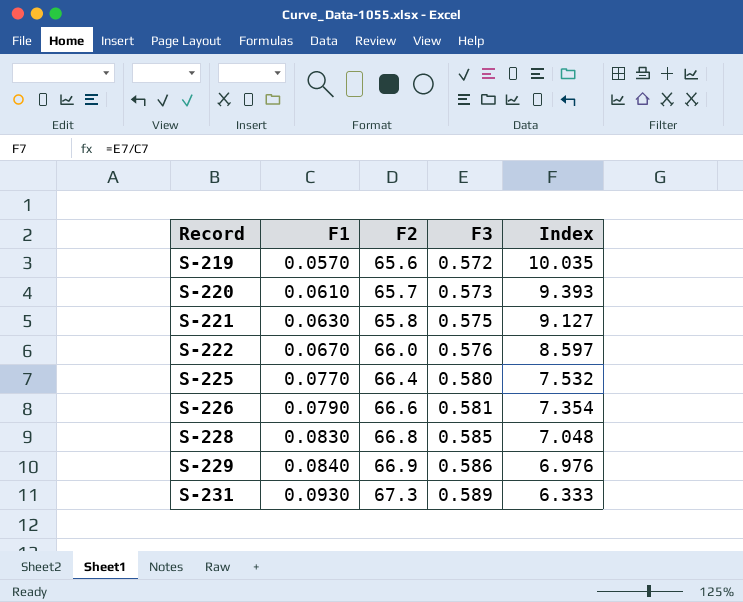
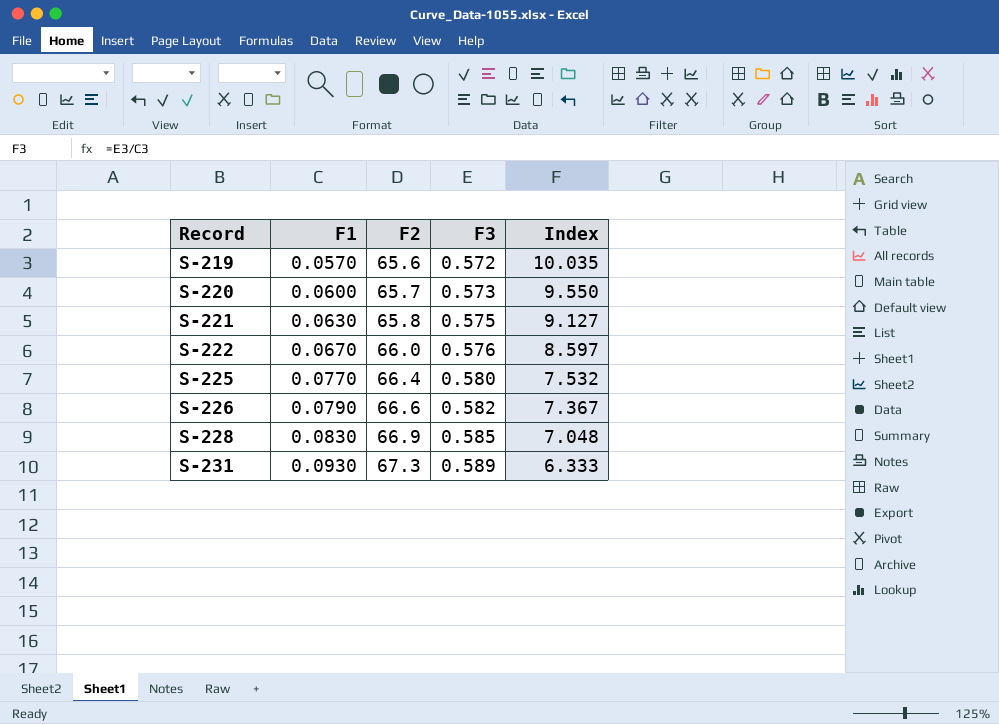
row S-229: 0.0840 | 66.9 | 0.586 | 6.976 -> none
S-220 | F1: 0.0610 -> 0.0600
S-220 | Index: 9.393 -> 9.550
S-226 | F3: 0.581 -> 0.582
S-226 | Index: 7.354 -> 7.367
S-228 | F2: 66.8 -> 66.9

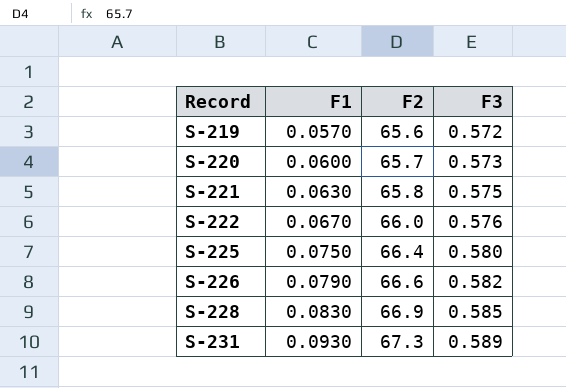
column Index | formula: [F3] / [F1] -> none
S-225 | F1: 0.0770 -> 0.0750

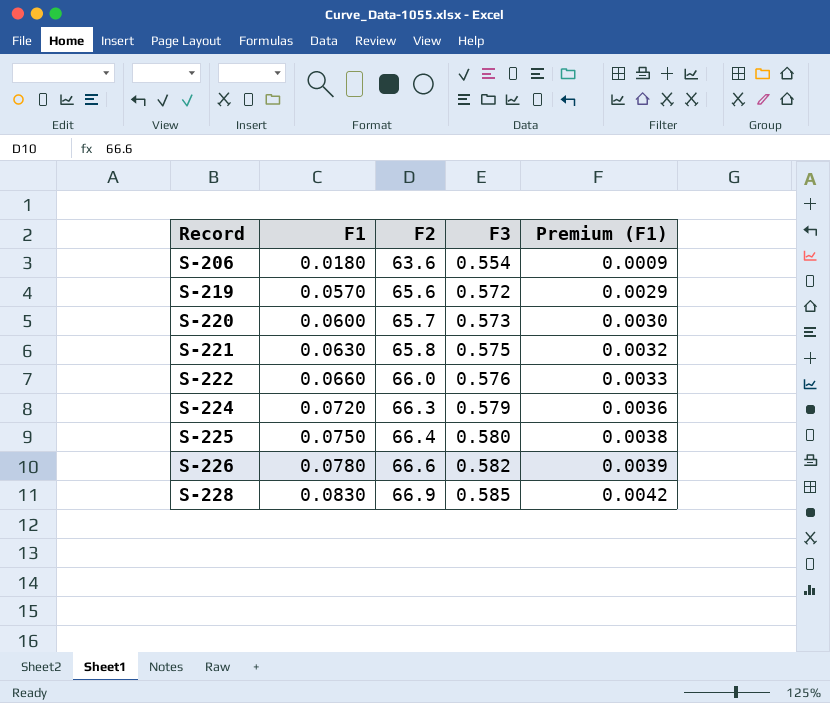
column Premium (F1) | formula: none -> [F1] * 0.05
row S-231: 0.0930 | 67.3 | 0.589 -> none
row S-206: none -> 0.0180 | 63.6 | 0.554 | 0.0009
S-222 | F1: 0.0670 -> 0.0660
row S-224: none -> 0.0720 | 66.3 | 0.579 | 0.0036
S-226 | F1: 0.0790 -> 0.0780

